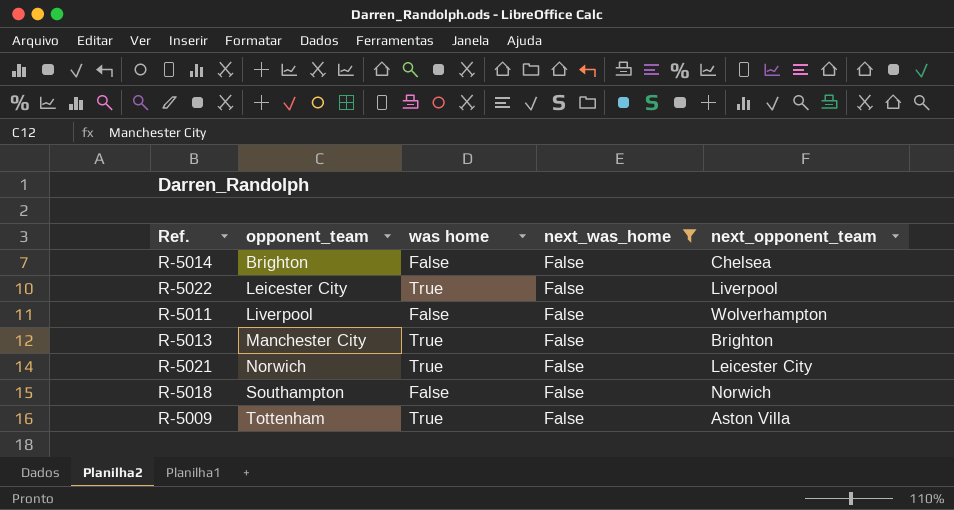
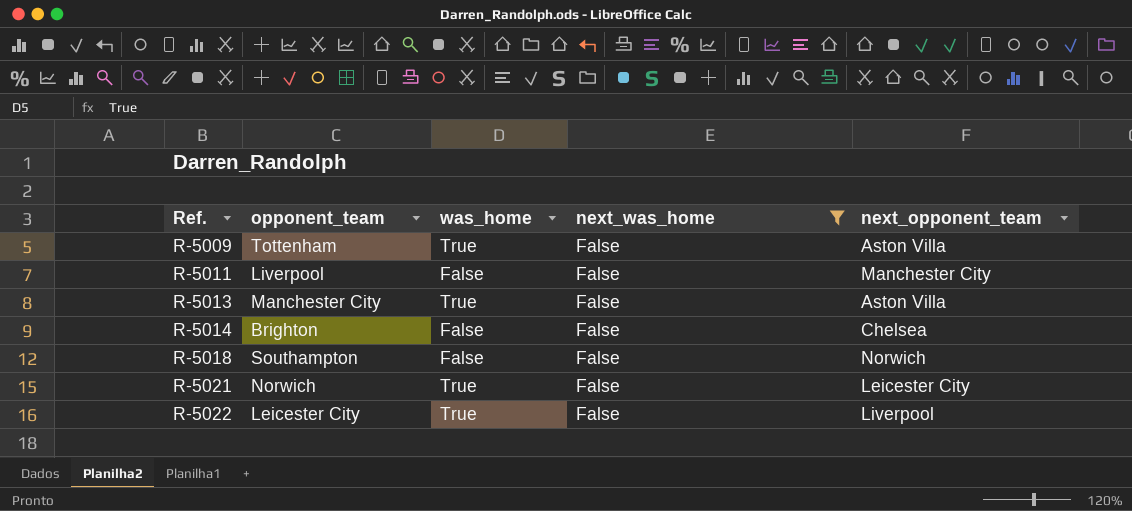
row order: opponent_team ascending -> Ref. ascending
column name: was home -> was_home
R-5011 | next_opponent_team: Wolverhampton -> Manchester City
R-5013 | next_opponent_team: Brighton -> Aston Villa

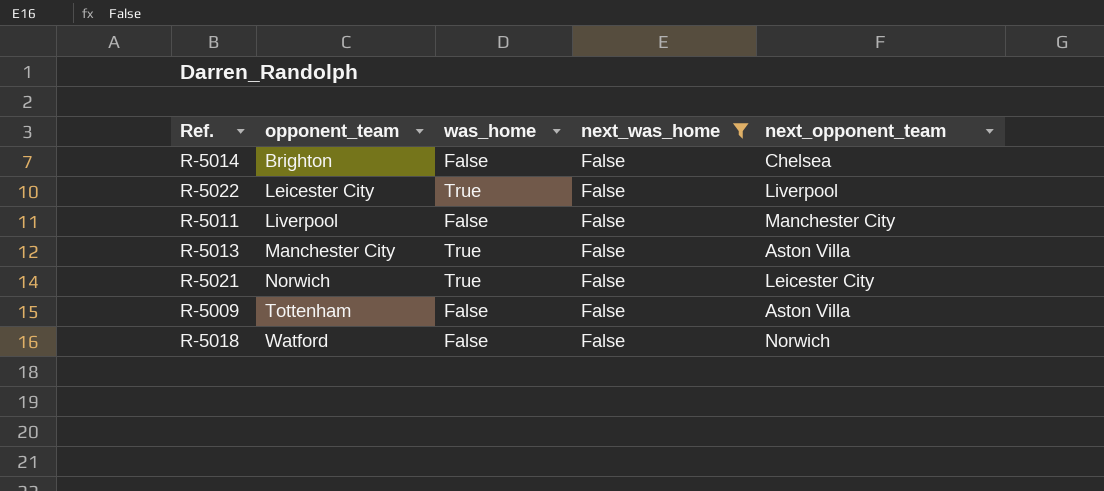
row order: Ref. ascending -> opponent_team ascending
R-5009 | was_home: True -> False
R-5018 | opponent_team: Southampton -> Watford

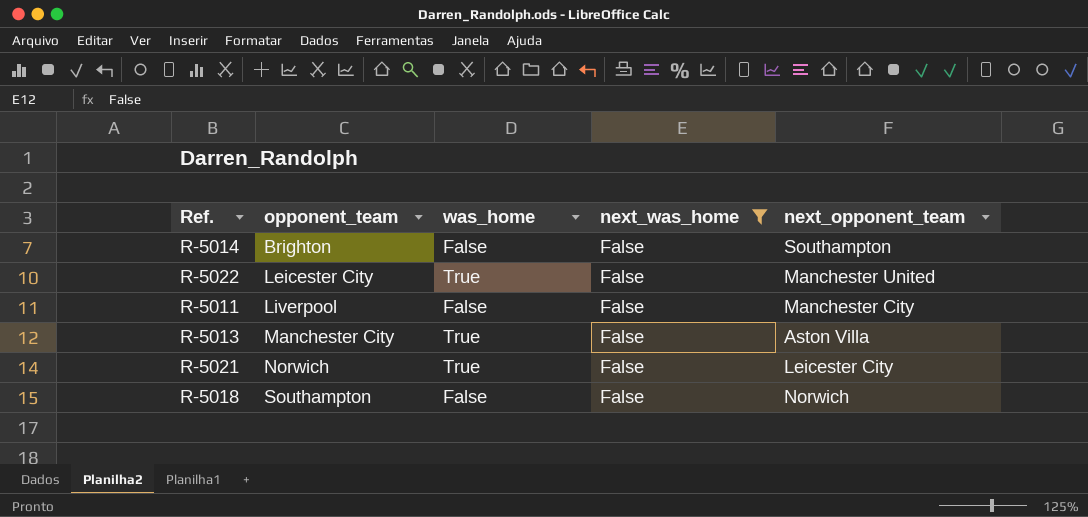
row R-5009: Tottenham | False | False | Aston Villa -> none
R-5014 | next_opponent_team: Chelsea -> Southampton
R-5022 | next_opponent_team: Liverpool -> Manchester United
R-5018 | opponent_team: Watford -> Southampton

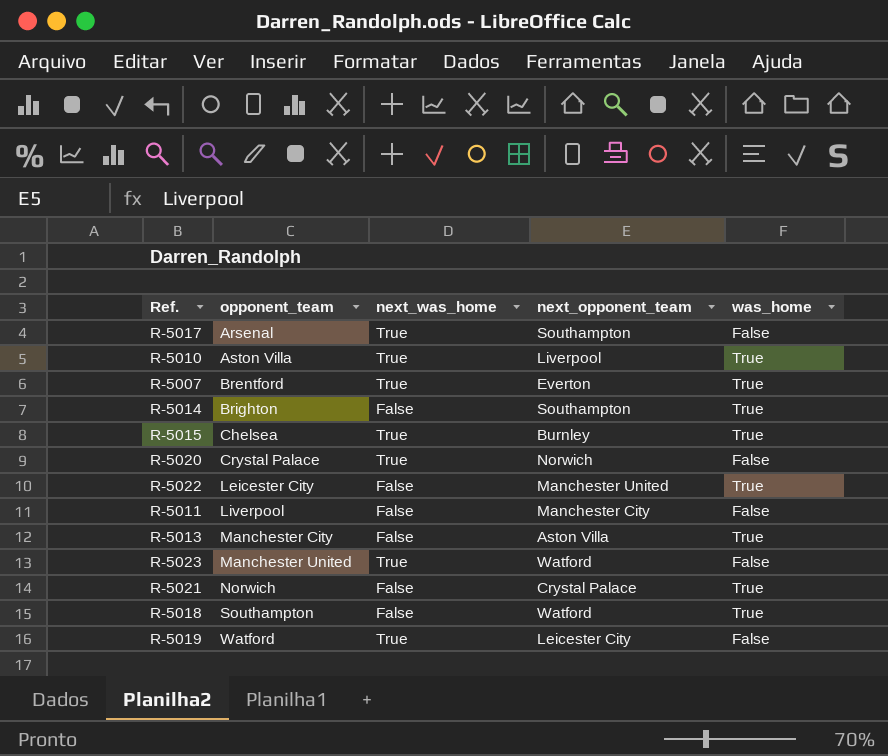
filter: next_was_home = False -> none
column was_home | position: 3 -> 5
R-5014 | was_home: False -> True
R-5021 | next_opponent_team: Leicester City -> Crystal Palace
R-5018 | next_opponent_team: Norwich -> Watford
R-5018 | was_home: False -> True

